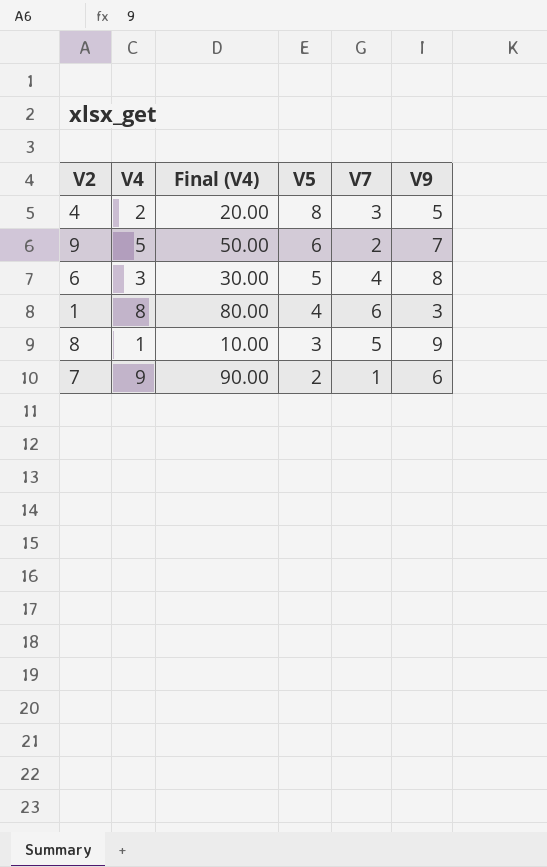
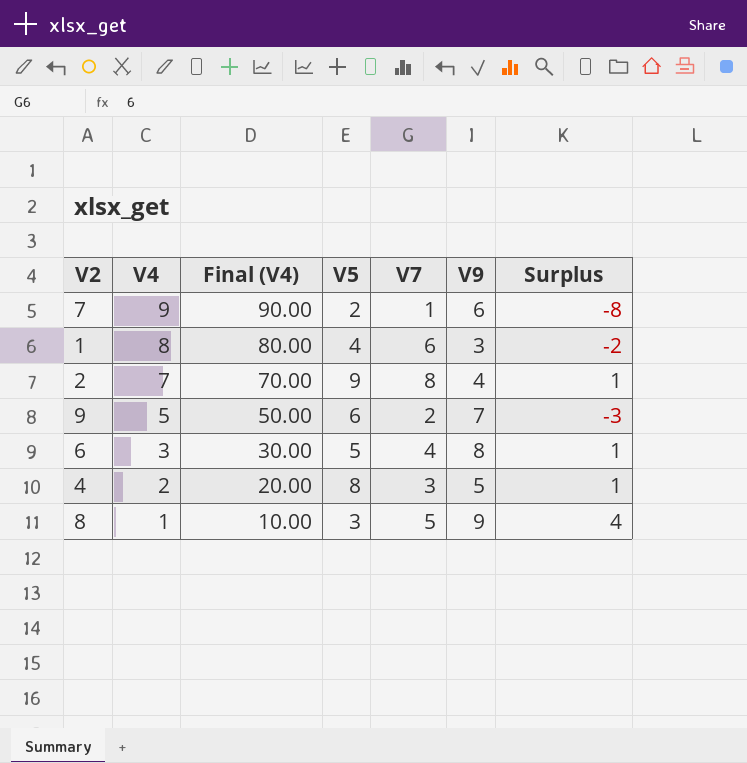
row order: V5 descending -> V4 descending
column Surplus | formula: none -> [V7] - [V4]
row 2: none -> 7 | 70.00 | 9 | 8 | 4 | 1

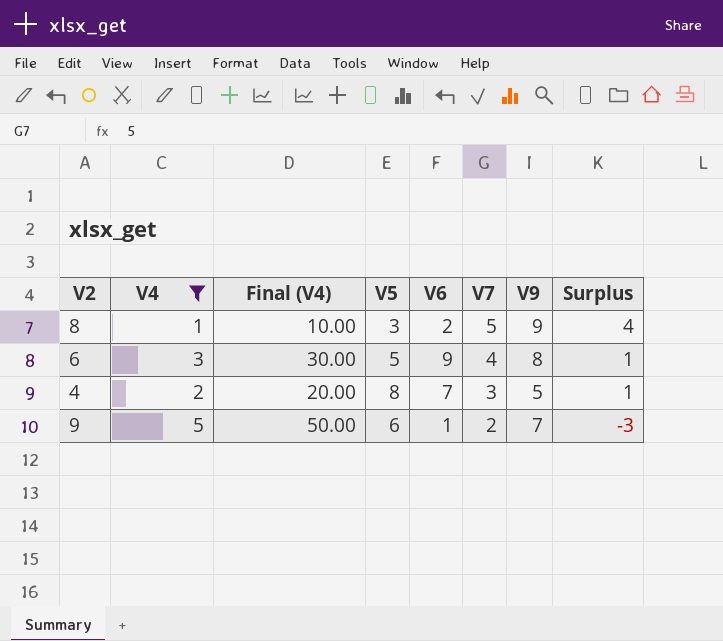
filter: none -> V4 <= 5
row order: V4 descending -> V7 descending
column V6 | position: none -> 5

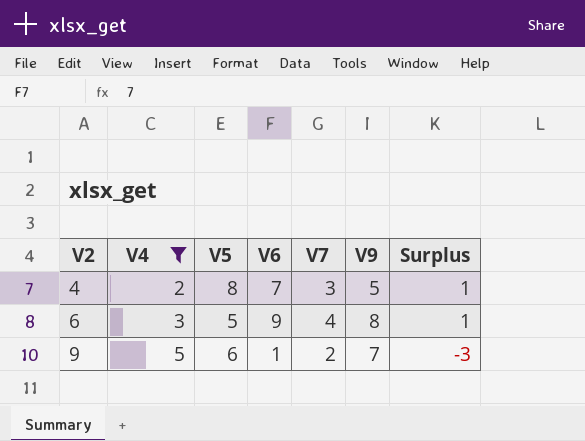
row order: V7 descending -> V2 ascending
column Final (V4) | formula: [V4] * 10 -> none
row 8: 1 | 10.00 | 3 | 2 | 5 | 9 | 4 -> none

